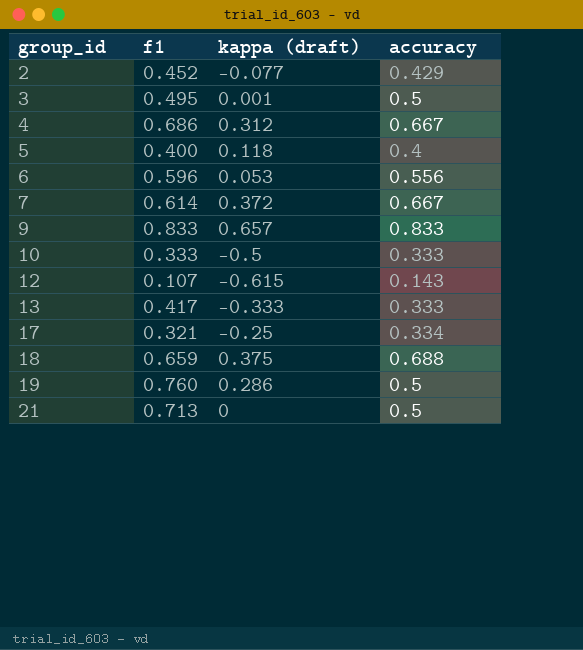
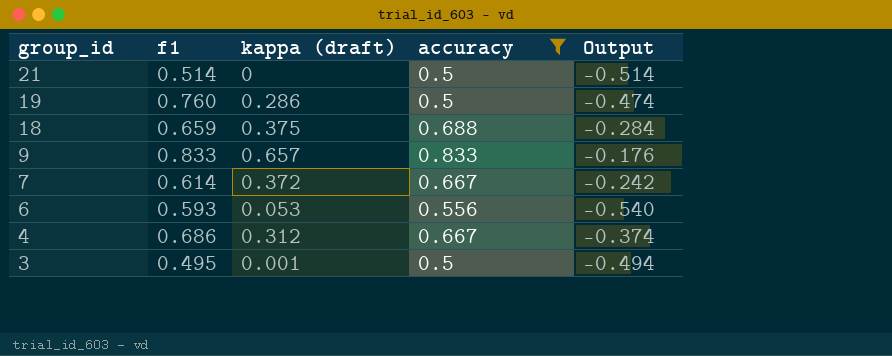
filter: none -> accuracy >= 0.5
row order: group_id ascending -> group_id descending
column Output | formula: none -> [kappa (draft)] - [f1]
21 | f1: 0.713 -> 0.514
6 | f1: 0.596 -> 0.593

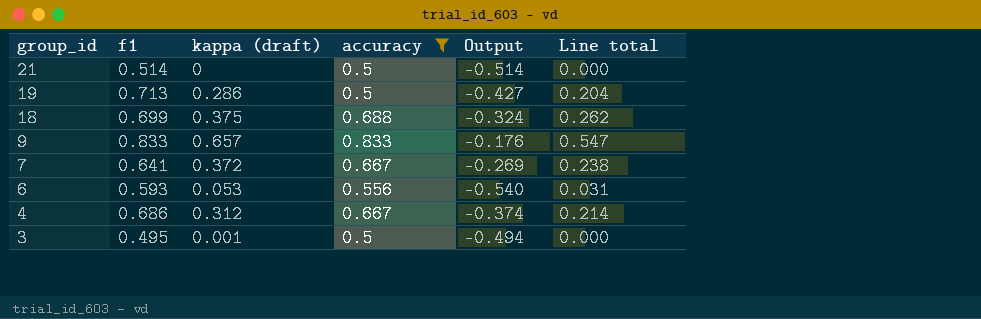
column Line total | formula: none -> [f1] * [kappa (draft)]
19 | f1: 0.760 -> 0.713
19 | Output: -0.474 -> -0.427
18 | f1: 0.659 -> 0.699
18 | Output: -0.284 -> -0.324
7 | f1: 0.614 -> 0.641
7 | Output: -0.242 -> -0.269

